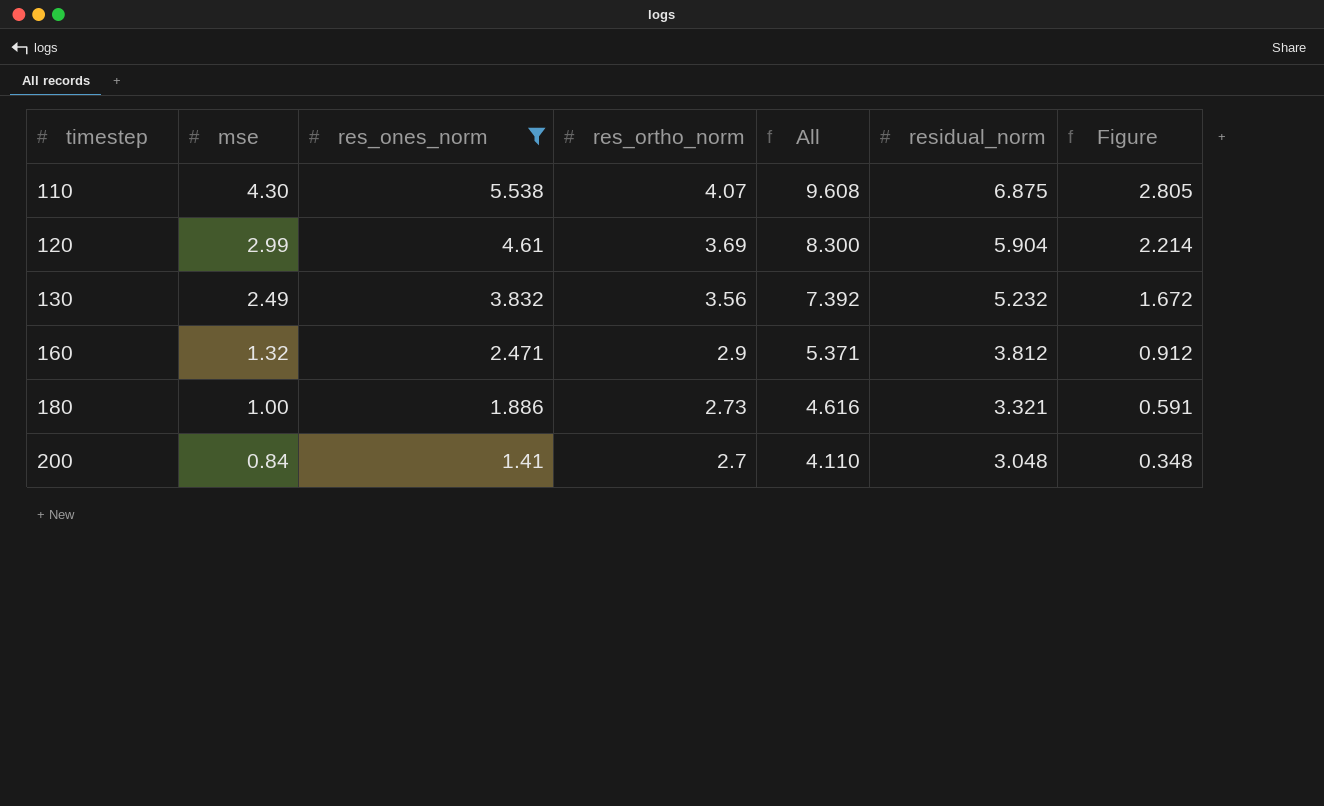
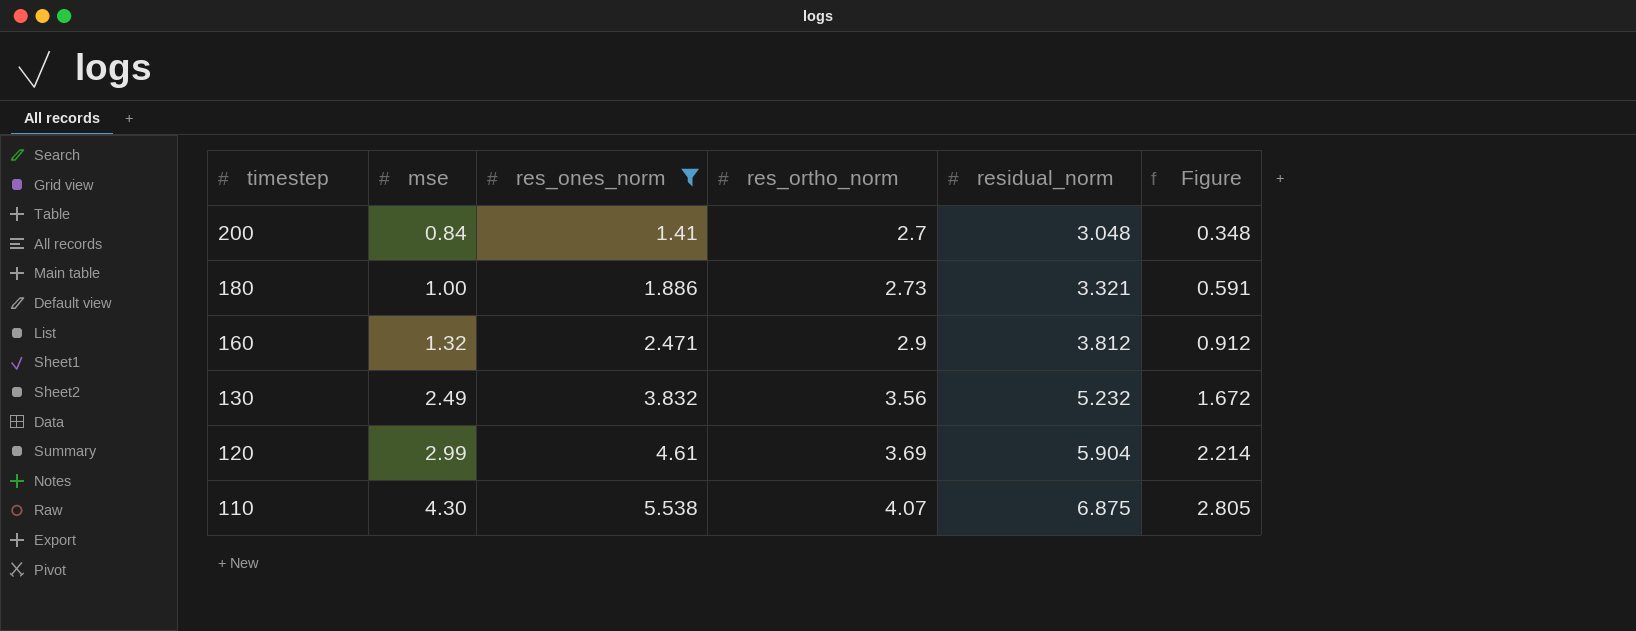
row order: timestep ascending -> timestep descending
column All | formula: [res_ones_norm] + [res_ortho_norm] -> none

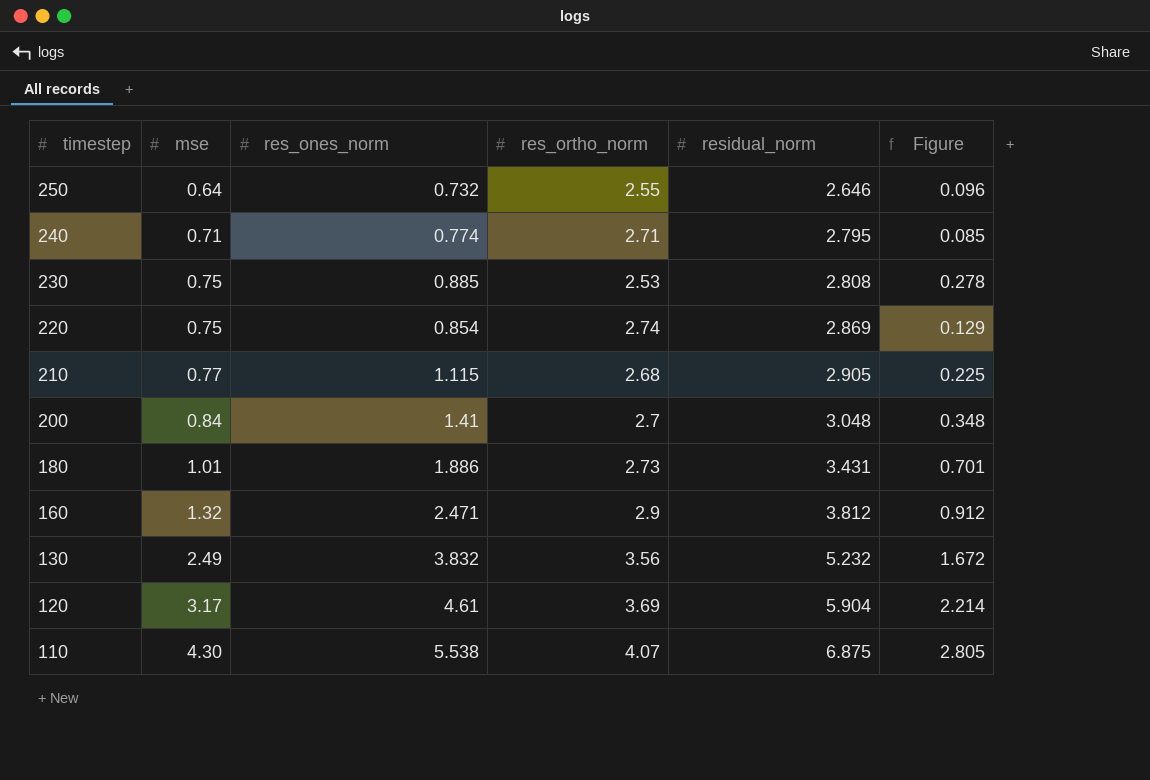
filter: res_ones_norm >= 1.41 -> none
180 | mse: 1.00 -> 1.01
180 | residual_norm: 3.321 -> 3.431
180 | Figure: 0.591 -> 0.701
120 | mse: 2.99 -> 3.17

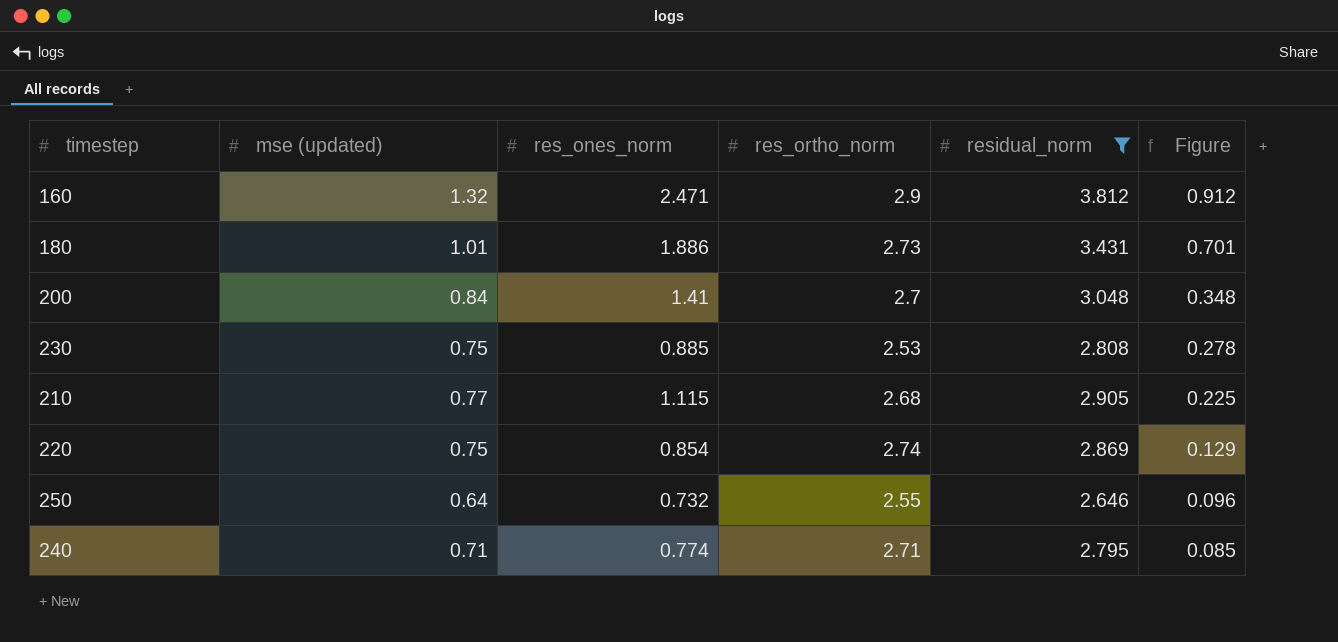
filter: none -> residual_norm <= 3.812
row order: timestep descending -> Figure descending
column name: mse -> mse (updated)

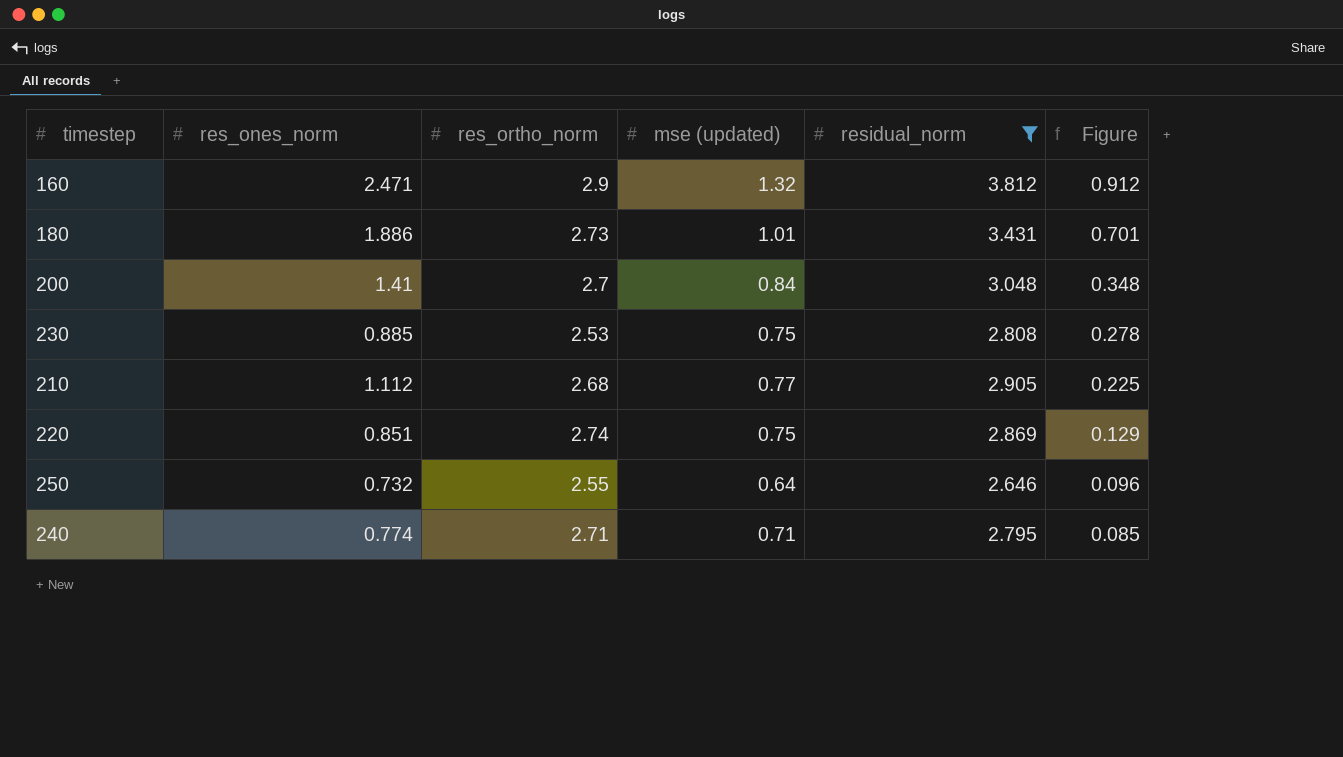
column mse (updated) | position: 2 -> 4
210 | res_ones_norm: 1.115 -> 1.112
220 | res_ones_norm: 0.854 -> 0.851

